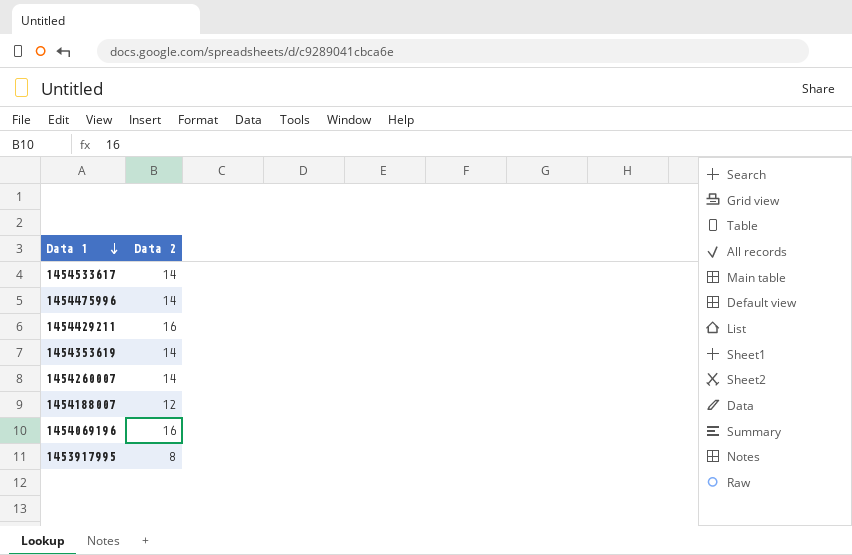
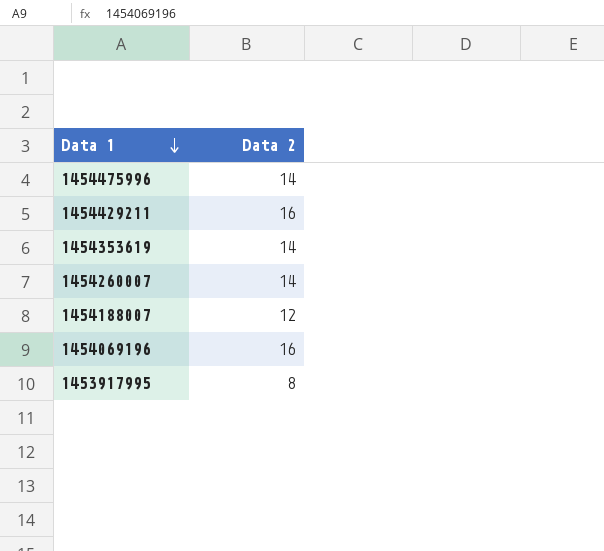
row 1454533617: 14 -> none

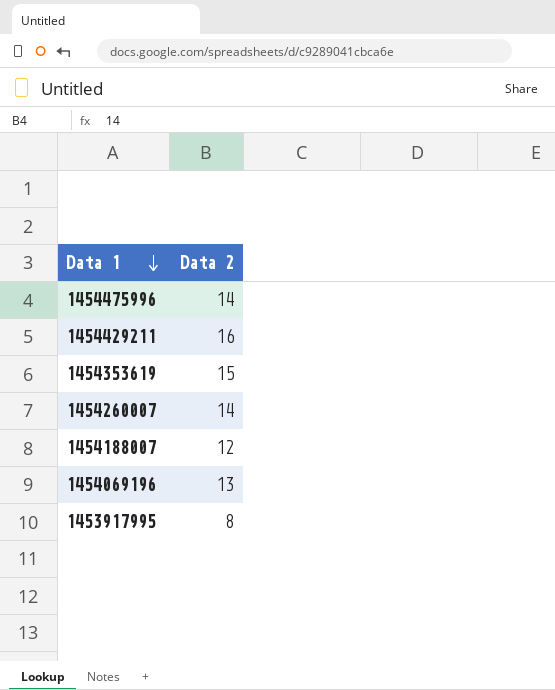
1454353619 | Data 2: 14 -> 15
1454069196 | Data 2: 16 -> 13

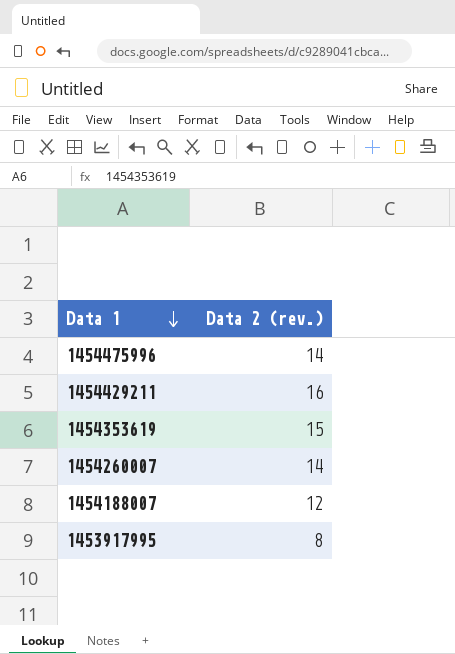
column name: Data 2 -> Data 2 (rev.)
row 1454069196: 13 -> none

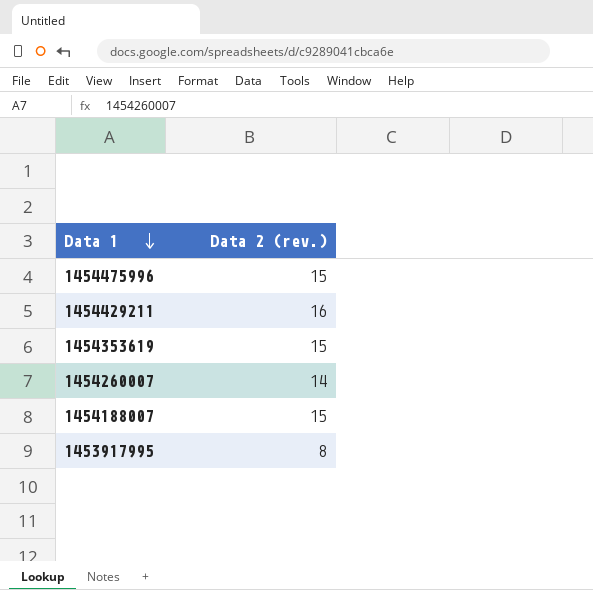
1454475996 | Data 2 (rev.): 14 -> 15
1454188007 | Data 2 (rev.): 12 -> 15

